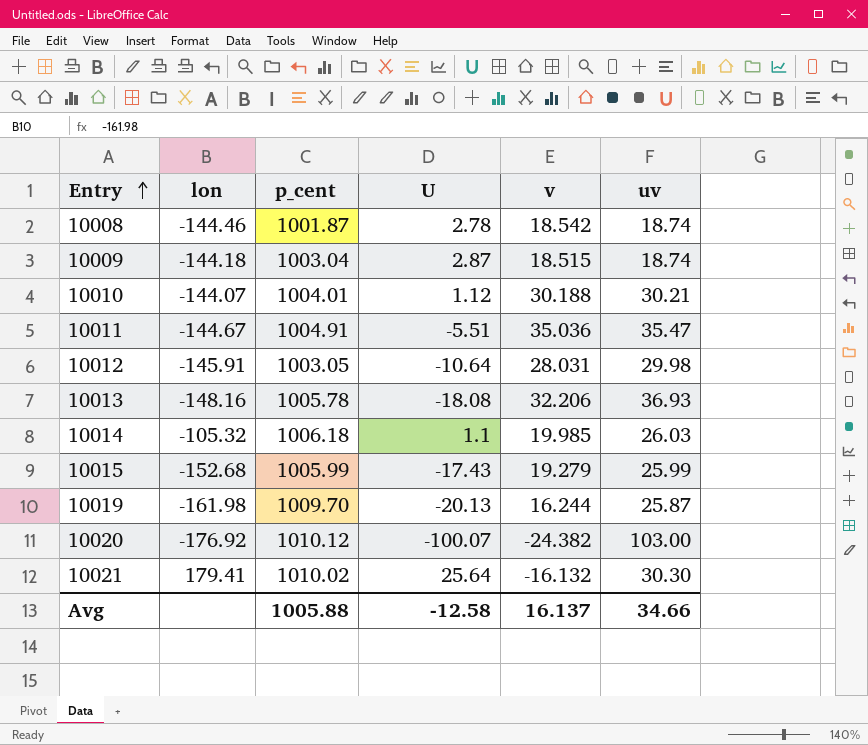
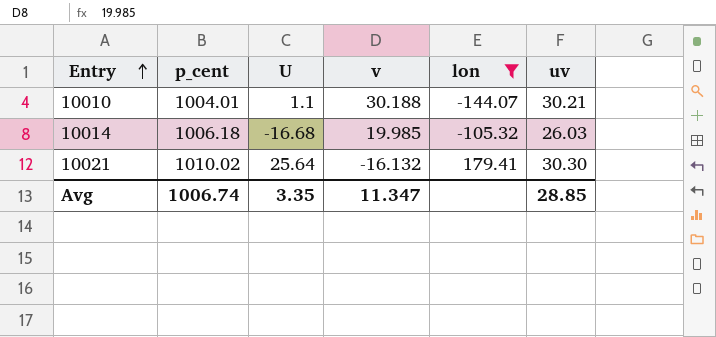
filter: none -> lon >= -144.07
column lon | position: 2 -> 5
10010 | U: 1.12 -> 1.1
10014 | U: 1.1 -> -16.68
Avg | p_cent: 1005.88 -> 1006.74
Avg | U: -12.58 -> 3.35
Avg | v: 16.137 -> 11.347
Avg | uv: 34.66 -> 28.85

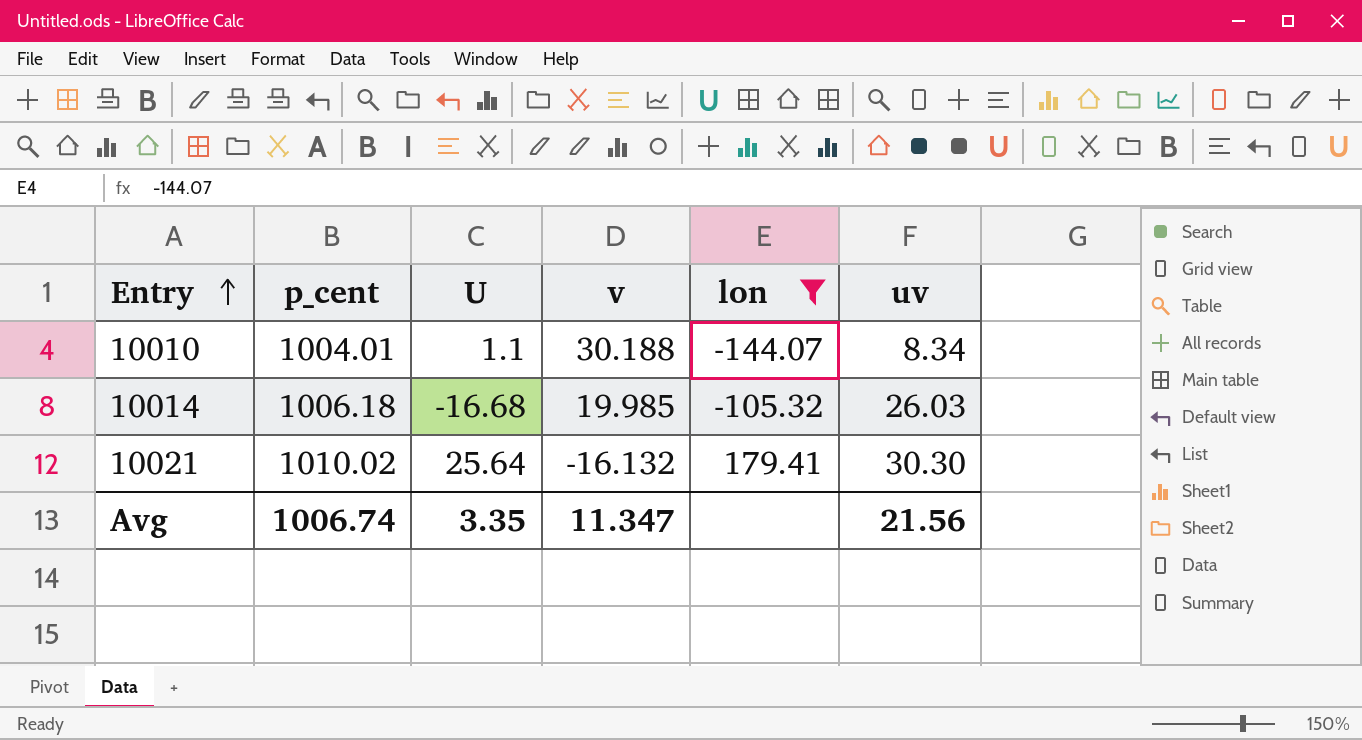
10010 | uv: 30.21 -> 8.34
Avg | uv: 28.85 -> 21.56

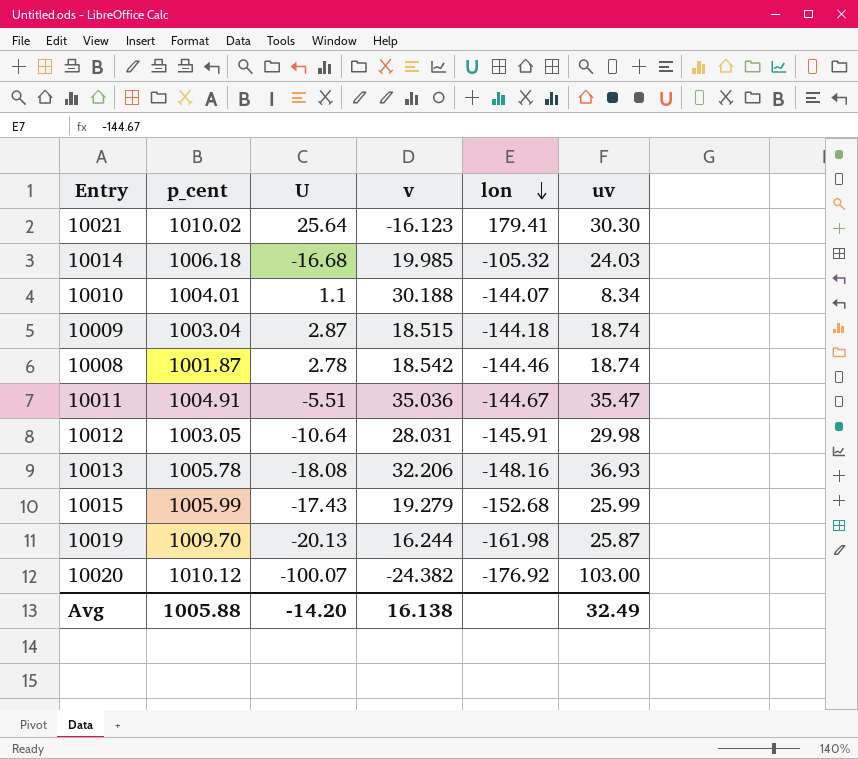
filter: lon >= -144.07 -> none
row order: Entry ascending -> lon descending
10021 | v: -16.132 -> -16.123
10014 | uv: 26.03 -> 24.03
Avg | p_cent: 1006.74 -> 1005.88
Avg | U: 3.35 -> -14.20
Avg | v: 11.347 -> 16.138
Avg | uv: 21.56 -> 32.49

